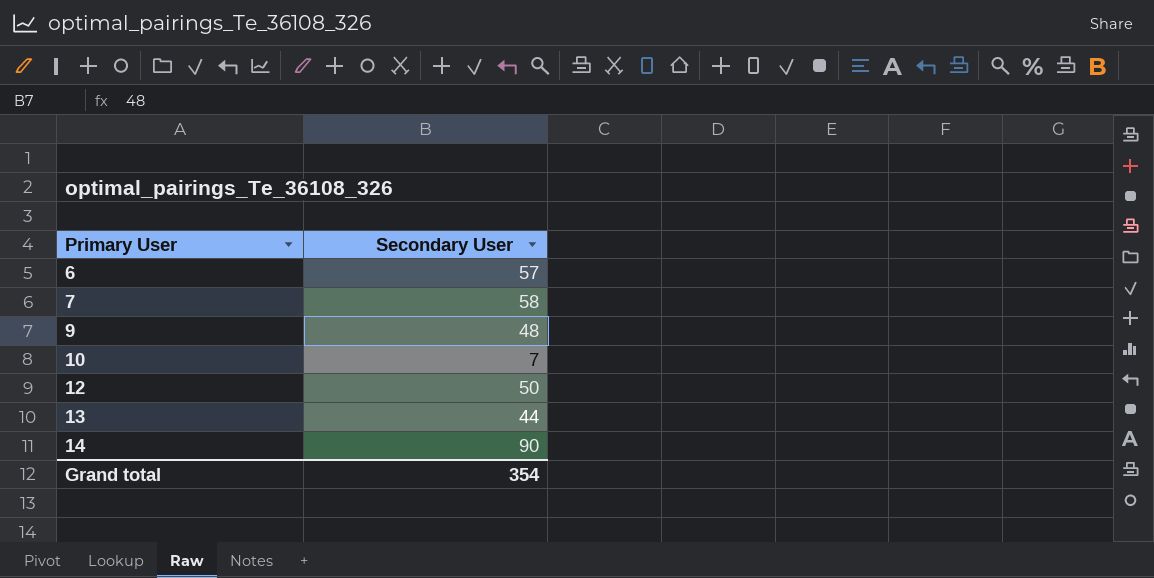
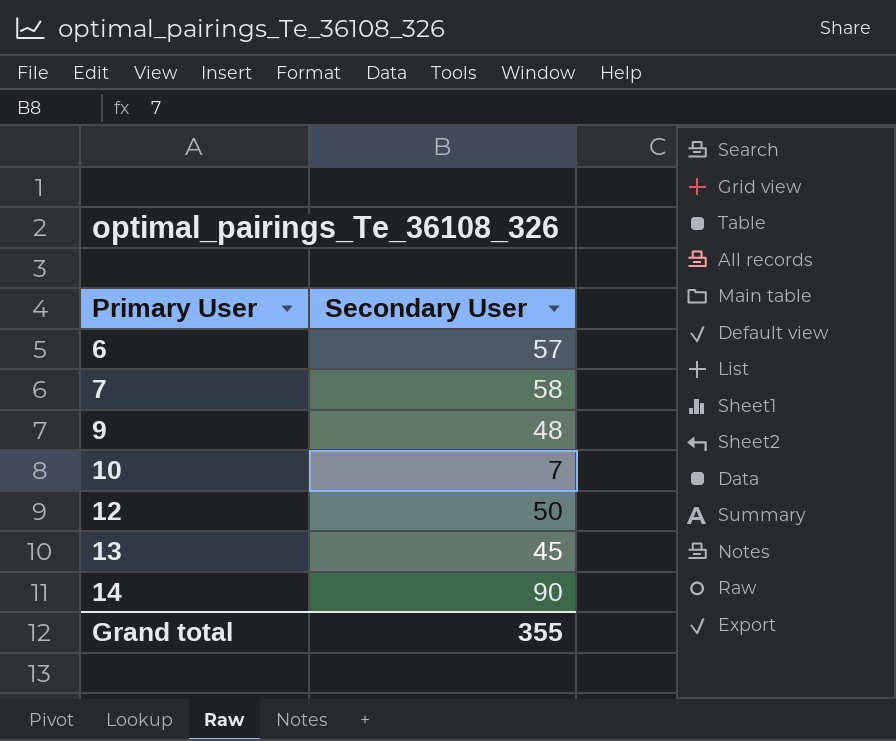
13 | Secondary User: 44 -> 45
Grand total | Secondary User: 354 -> 355

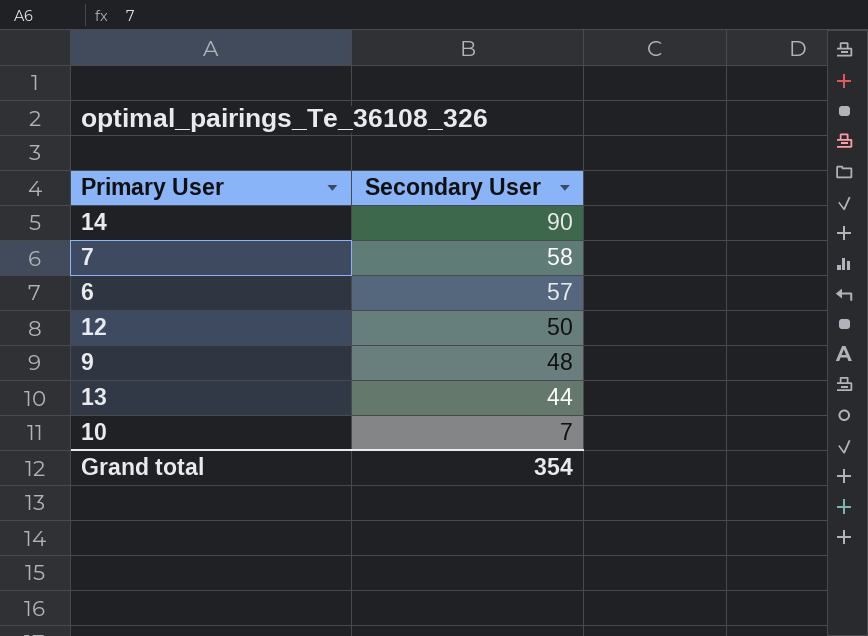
row order: Primary User ascending -> Secondary User descending
13 | Secondary User: 45 -> 44
Grand total | Secondary User: 355 -> 354

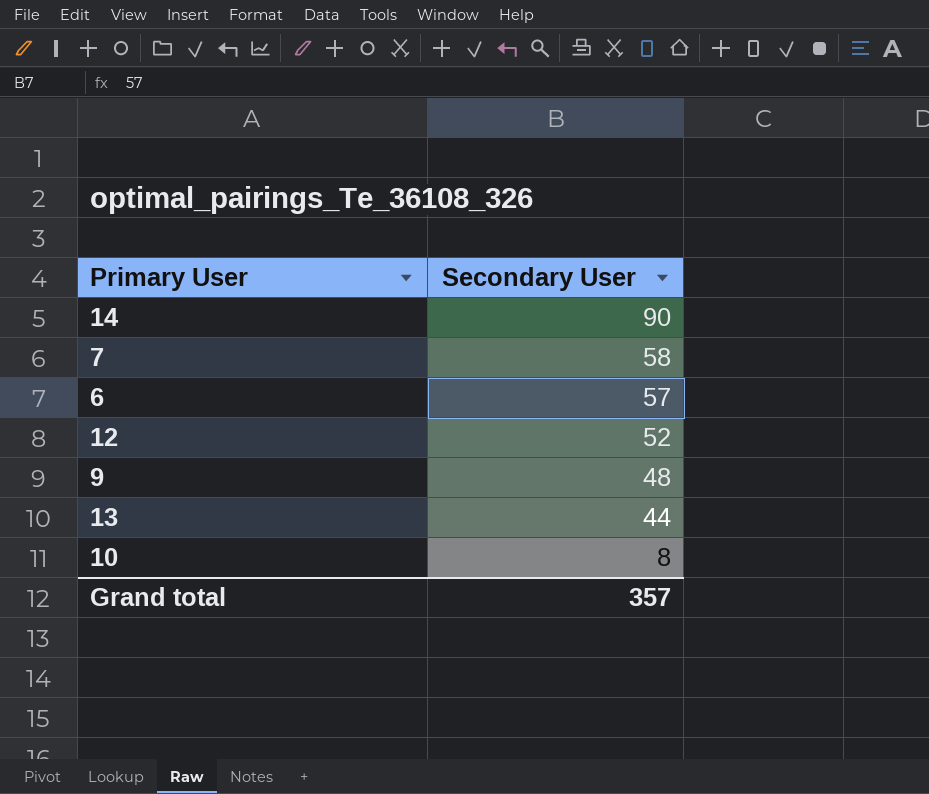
12 | Secondary User: 50 -> 52
10 | Secondary User: 7 -> 8
Grand total | Secondary User: 354 -> 357

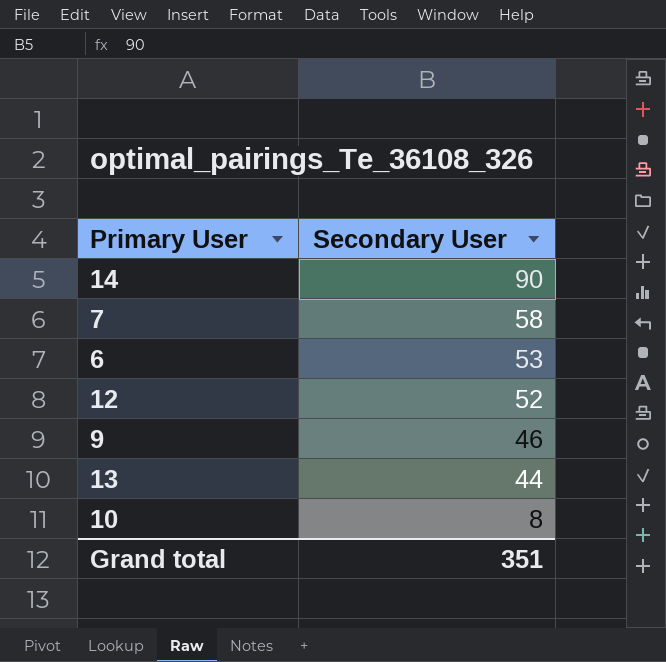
6 | Secondary User: 57 -> 53
9 | Secondary User: 48 -> 46
Grand total | Secondary User: 357 -> 351

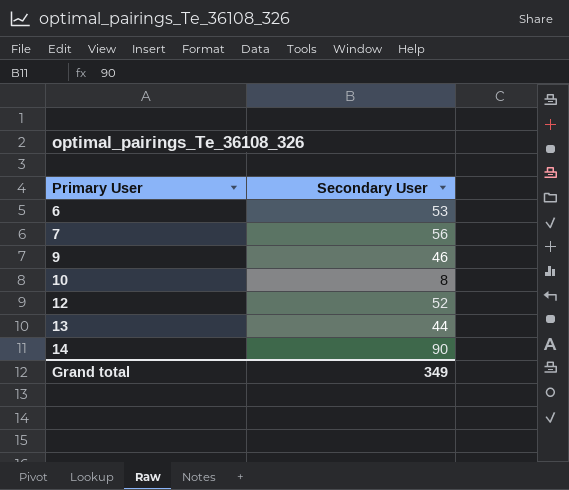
row order: Secondary User descending -> Primary User ascending
7 | Secondary User: 58 -> 56
Grand total | Secondary User: 351 -> 349

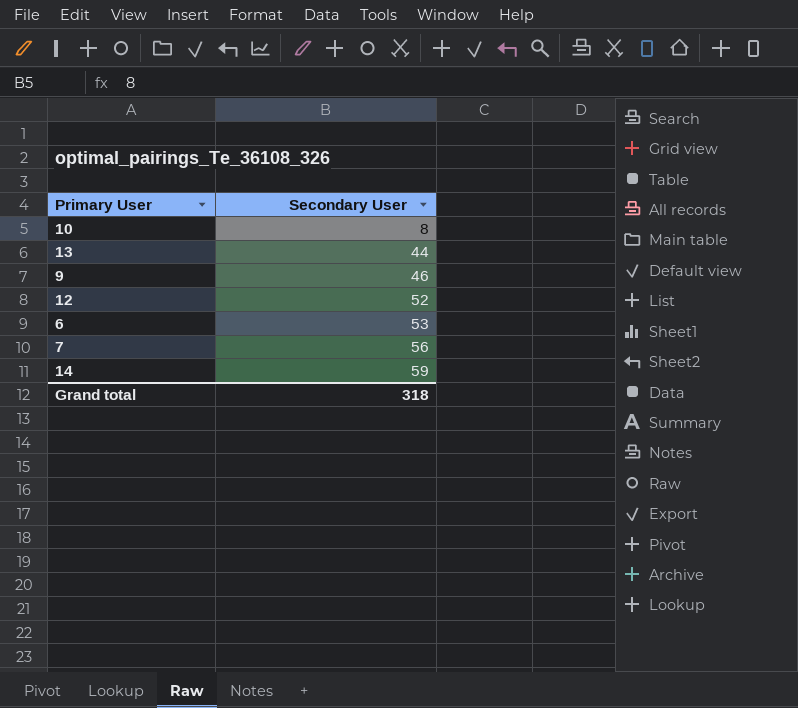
row order: Primary User ascending -> Secondary User ascending
14 | Secondary User: 90 -> 59
Grand total | Secondary User: 349 -> 318

